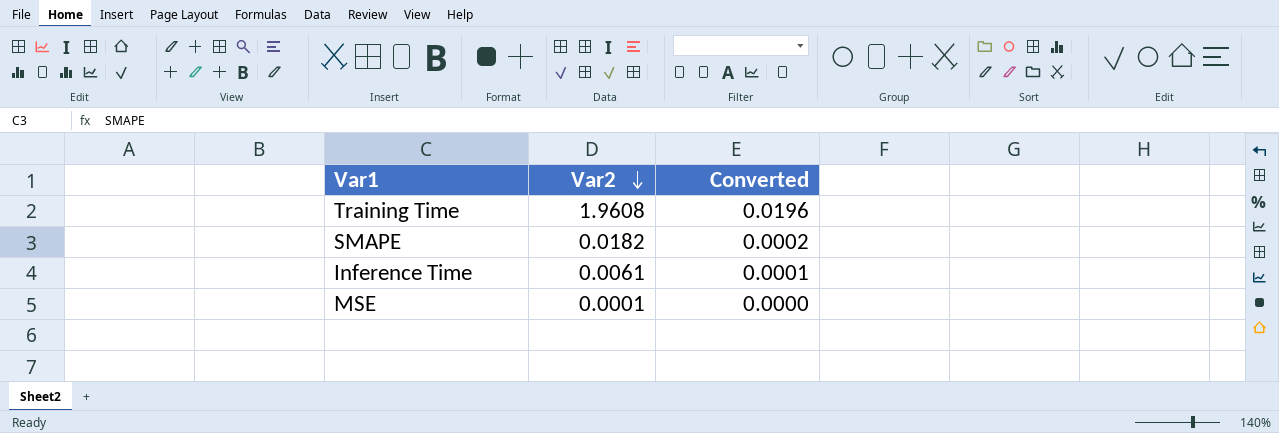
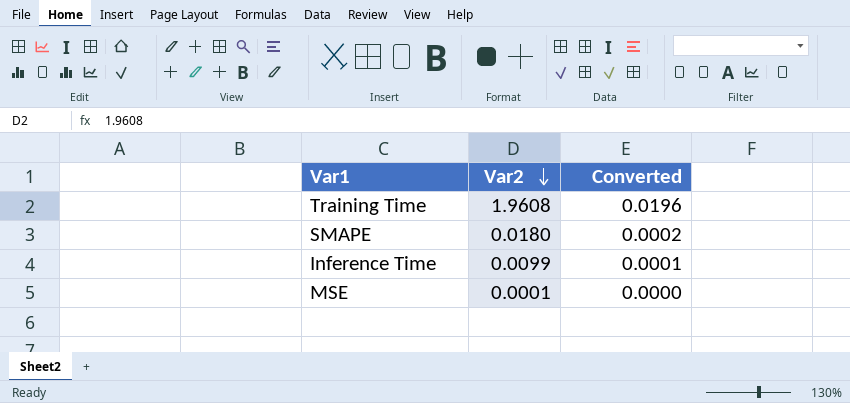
SMAPE | Var2: 0.0182 -> 0.0180
Inference Time | Var2: 0.0061 -> 0.0099

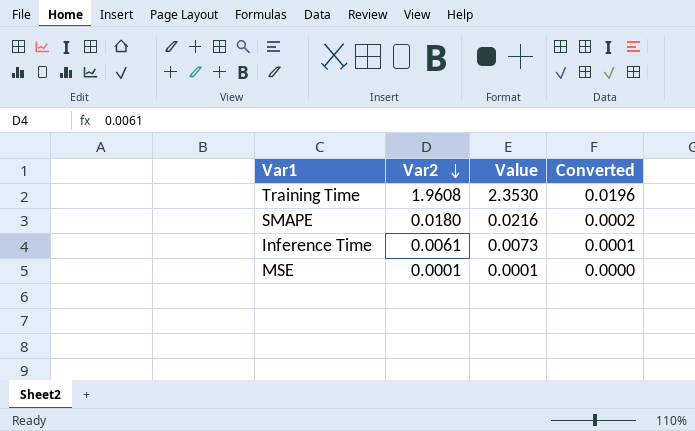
column Value | formula: none -> [Var2] * 1.2
Inference Time | Var2: 0.0099 -> 0.0061

